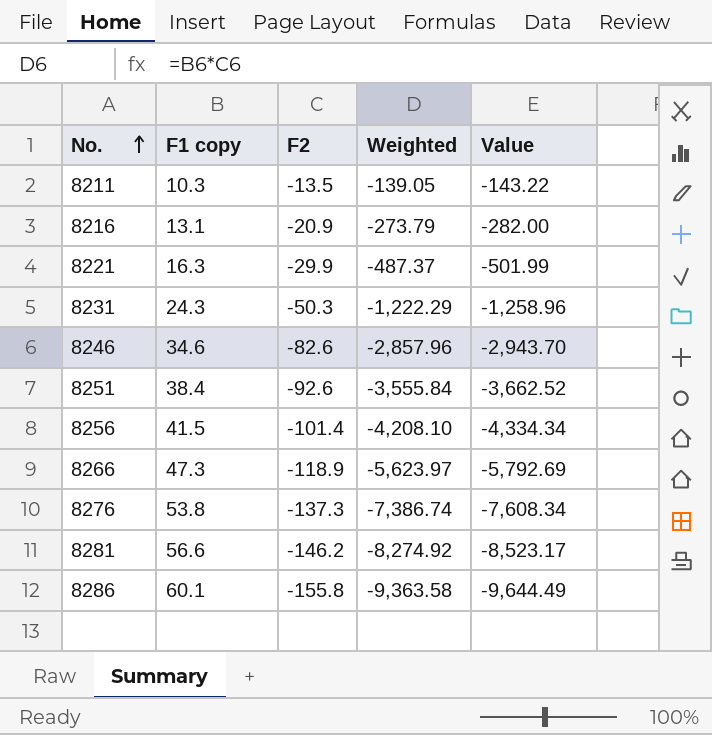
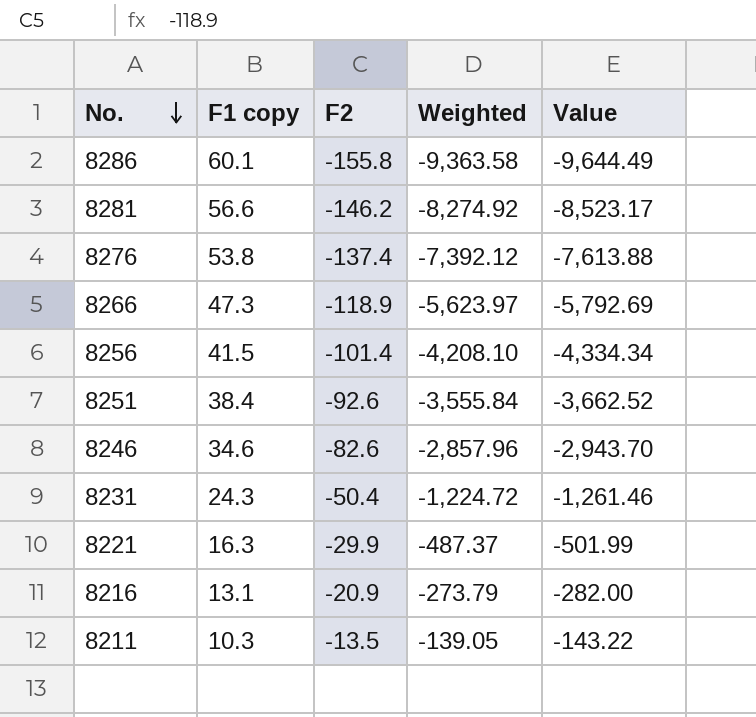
row order: No. ascending -> No. descending
8276 | F2: -137.3 -> -137.4
8276 | Weighted: -7,386.74 -> -7,392.12
8276 | Value: -7,608.34 -> -7,613.88
8231 | F2: -50.3 -> -50.4
8231 | Weighted: -1,222.29 -> -1,224.72
8231 | Value: -1,258.96 -> -1,261.46

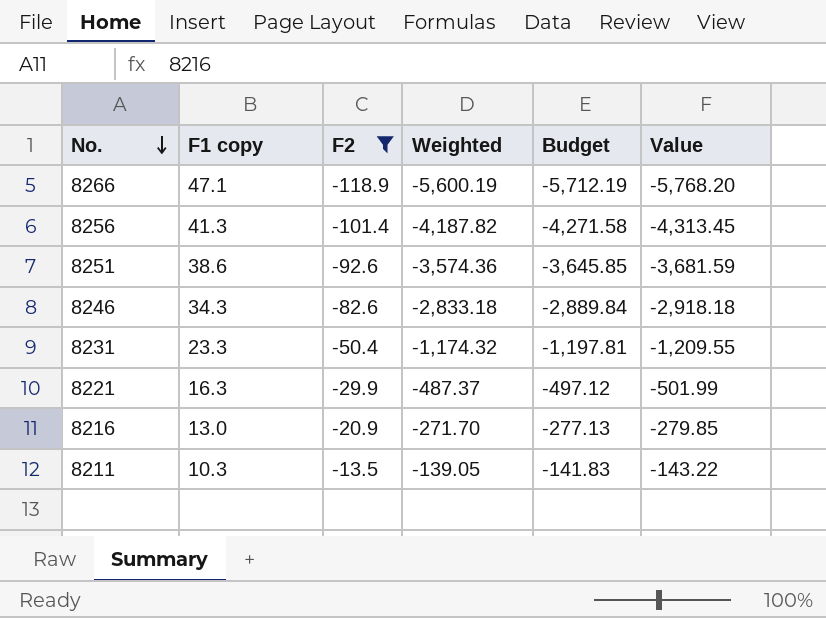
filter: none -> F2 >= -118.9
column Budget | formula: none -> [Weighted] * 1.02
8266 | F1 copy: 47.3 -> 47.1
8266 | Weighted: -5,623.97 -> -5,600.19
8266 | Value: -5,792.69 -> -5,768.20
8256 | F1 copy: 41.5 -> 41.3
8256 | Weighted: -4,208.10 -> -4,187.82
8256 | Value: -4,334.34 -> -4,313.45
8251 | F1 copy: 38.4 -> 38.6
8251 | Weighted: -3,555.84 -> -3,574.36
8251 | Value: -3,662.52 -> -3,681.59
8246 | F1 copy: 34.6 -> 34.3
8246 | Weighted: -2,857.96 -> -2,833.18
8246 | Value: -2,943.70 -> -2,918.18
8231 | F1 copy: 24.3 -> 23.3
8231 | Weighted: -1,224.72 -> -1,174.32
8231 | Value: -1,261.46 -> -1,209.55
8216 | F1 copy: 13.1 -> 13.0
8216 | Weighted: -273.79 -> -271.70
8216 | Value: -282.00 -> -279.85

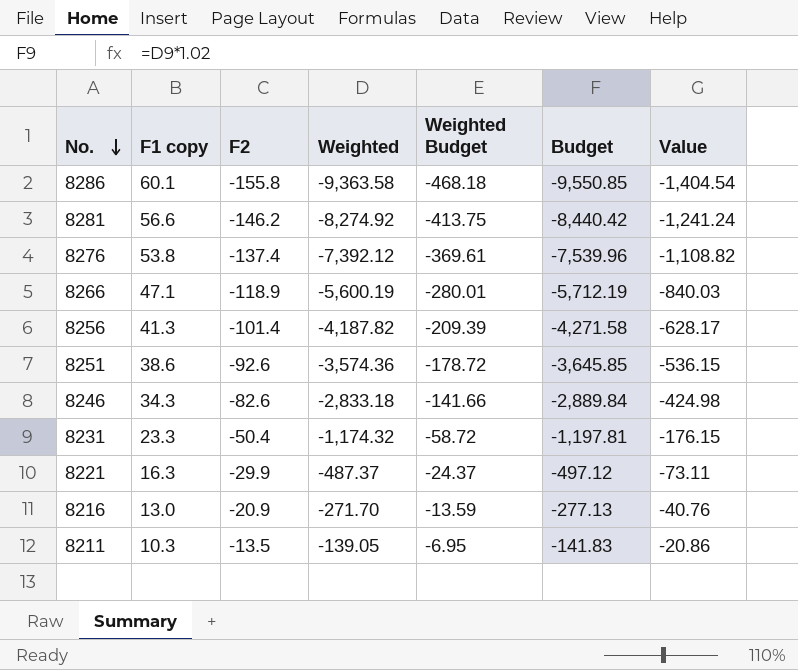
filter: F2 >= -118.9 -> none
column Weighted Budget | formula: none -> [Weighted] * 0.05
column Value | formula: [Weighted] * 1.03 -> [Weighted] * 0.15

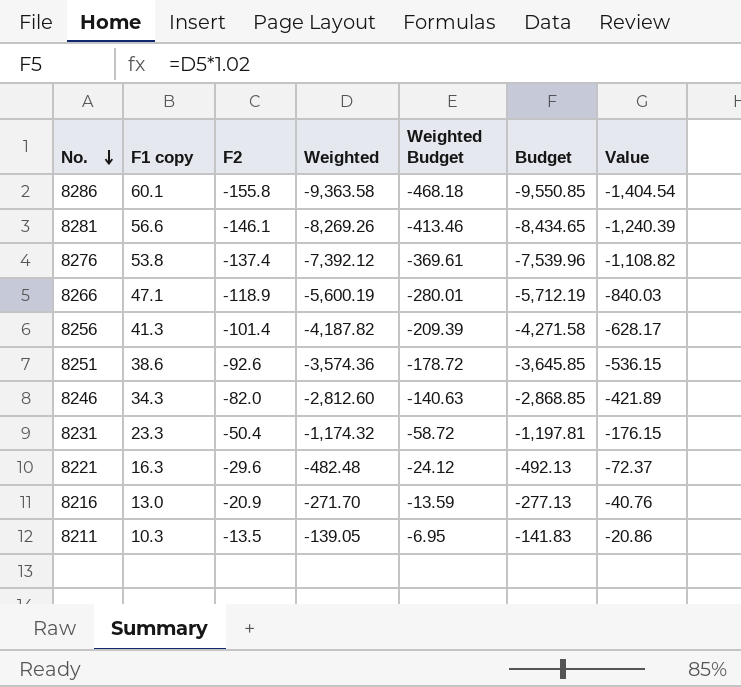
8281 | F2: -146.2 -> -146.1
8281 | Weighted: -8,274.92 -> -8,269.26
8281 | Weighted Budget: -413.75 -> -413.46
8281 | Budget: -8,440.42 -> -8,434.65
8281 | Value: -1,241.24 -> -1,240.39
8246 | F2: -82.6 -> -82.0
8246 | Weighted: -2,833.18 -> -2,812.60
8246 | Weighted Budget: -141.66 -> -140.63
8246 | Budget: -2,889.84 -> -2,868.85
8246 | Value: -424.98 -> -421.89
8221 | F2: -29.9 -> -29.6
8221 | Weighted: -487.37 -> -482.48
8221 | Weighted Budget: -24.37 -> -24.12
8221 | Budget: -497.12 -> -492.13
8221 | Value: -73.11 -> -72.37

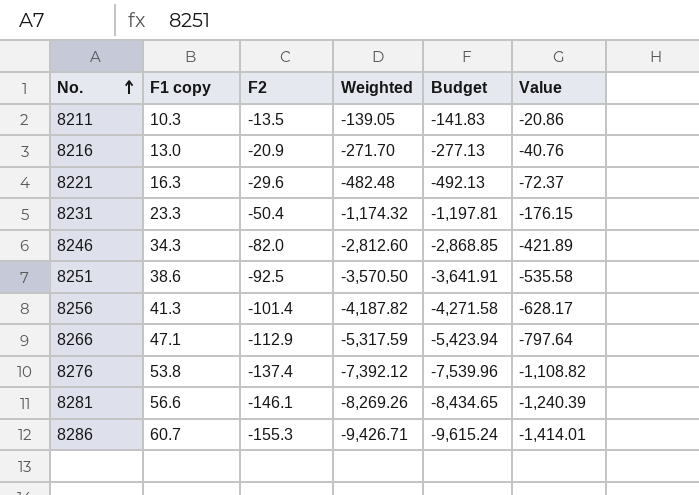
row order: No. descending -> No. ascending
column Weighted Budget | formula: [Weighted] * 0.05 -> none
8251 | F2: -92.6 -> -92.5
8251 | Weighted: -3,574.36 -> -3,570.50
8251 | Budget: -3,645.85 -> -3,641.91
8251 | Value: -536.15 -> -535.58
8266 | F2: -118.9 -> -112.9
8266 | Weighted: -5,600.19 -> -5,317.59
8266 | Budget: -5,712.19 -> -5,423.94
8266 | Value: -840.03 -> -797.64
8286 | F1 copy: 60.1 -> 60.7
8286 | F2: -155.8 -> -155.3
8286 | Weighted: -9,363.58 -> -9,426.71
8286 | Budget: -9,550.85 -> -9,615.24
8286 | Value: -1,404.54 -> -1,414.01

